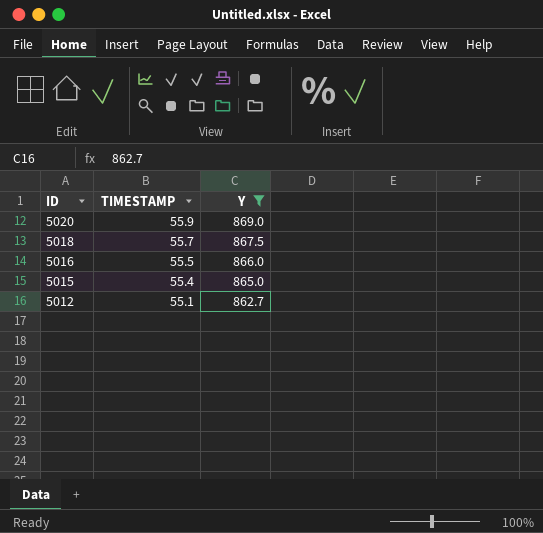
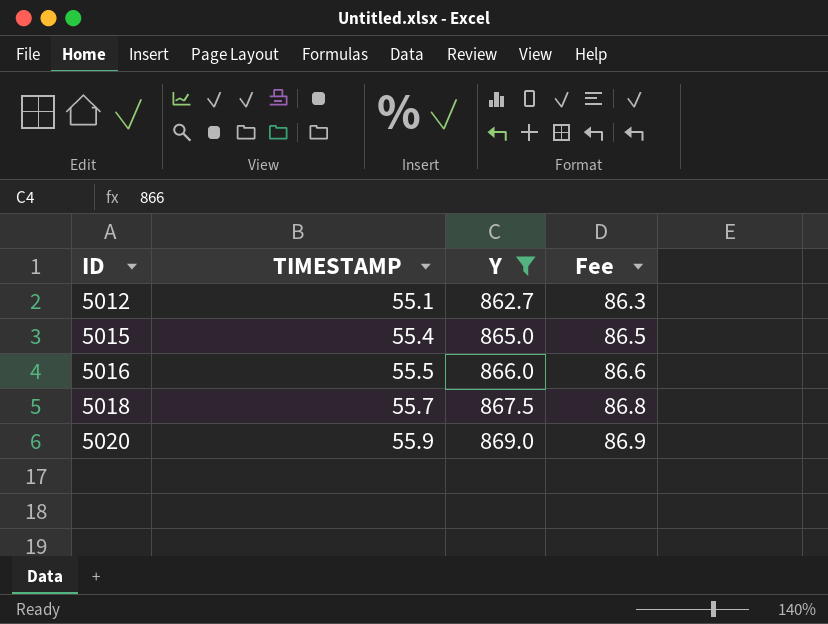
row order: ID descending -> ID ascending
column Fee | formula: none -> [Y] * 0.1

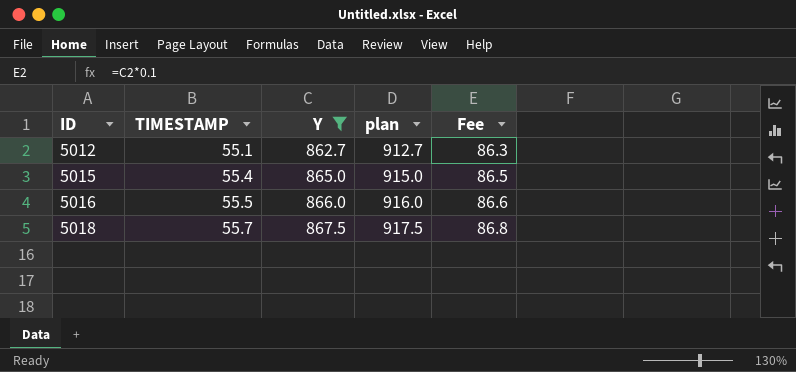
column plan | formula: none -> [Y] + 50
row 5020: 55.9 | 869.0 | 86.9 -> none

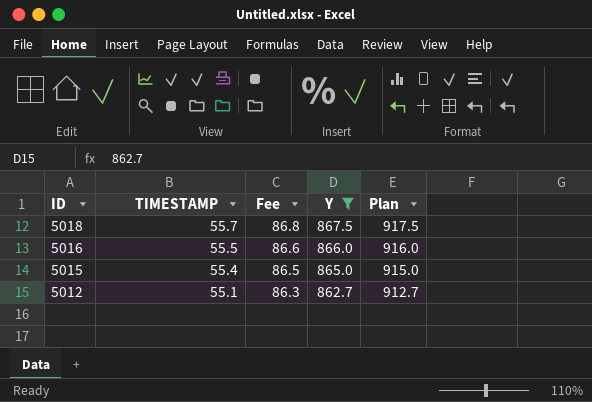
row order: ID ascending -> ID descending
column Fee | position: 5 -> 3
column name: plan -> Plan

